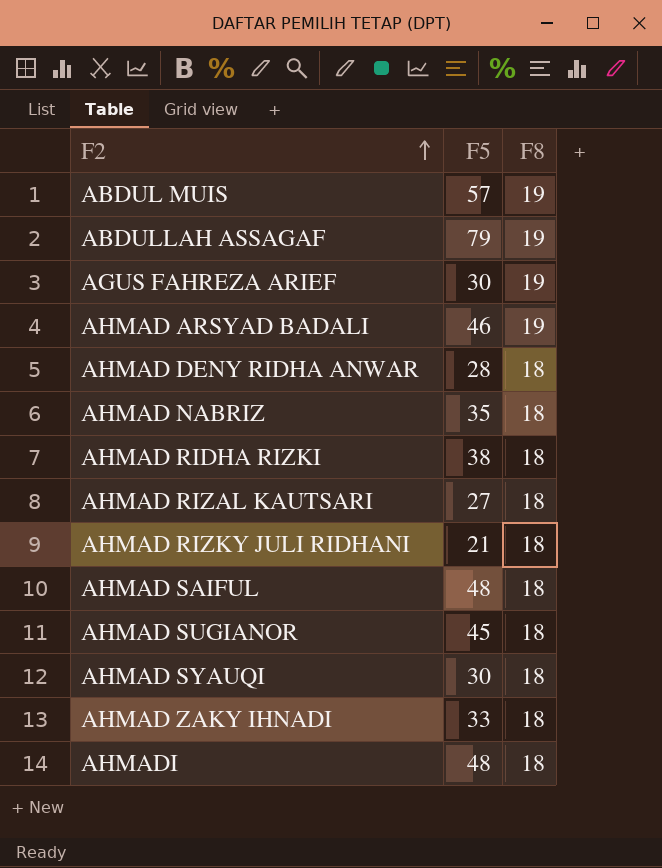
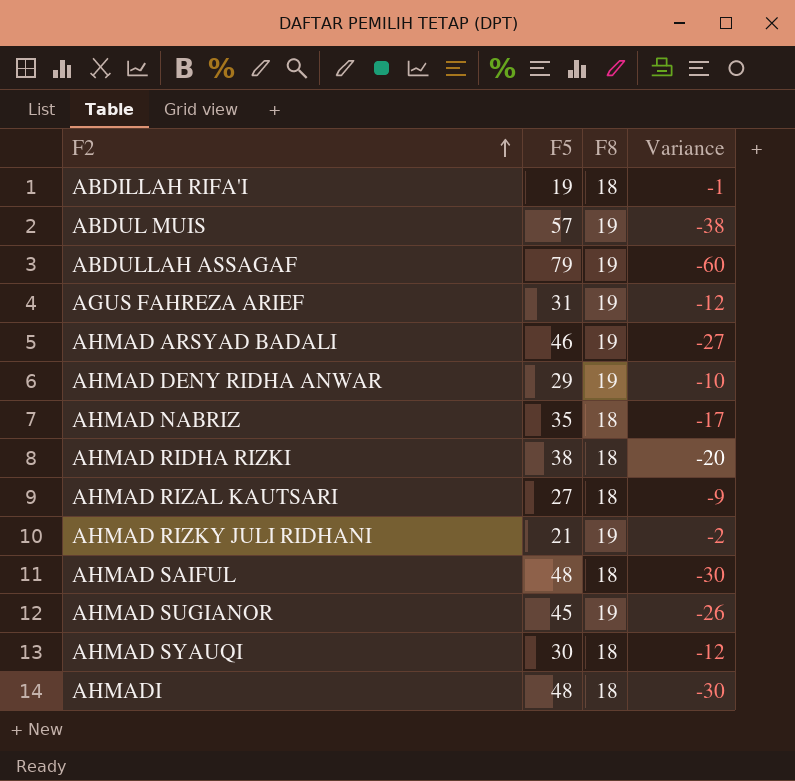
column Variance | formula: none -> [F8] - [F5]
row AHMAD ZAKY IHNADI: 33 | 18 -> none
row ABDILLAH RIFA'I: none -> 19 | 18 | -1
AGUS FAHREZA ARIEF | F5: 30 -> 31
AHMAD DENY RIDHA ANWAR | F5: 28 -> 29
AHMAD DENY RIDHA ANWAR | F8: 18 -> 19
AHMAD RIZKY JULI RIDHANI | F8: 18 -> 19
AHMAD SUGIANOR | F8: 18 -> 19

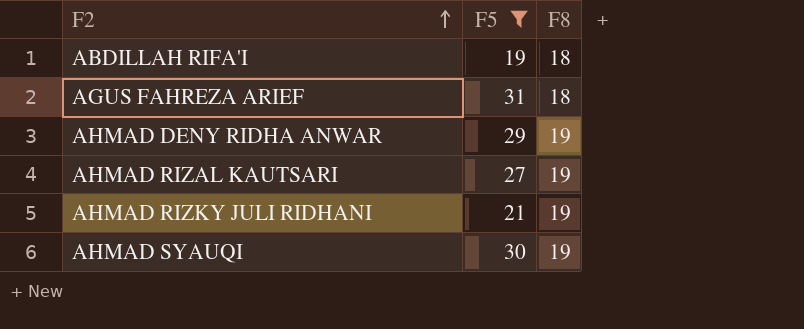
filter: none -> F5 <= 31
column Variance | formula: [F8] - [F5] -> none
AGUS FAHREZA ARIEF | F8: 19 -> 18
AHMAD RIZAL KAUTSARI | F8: 18 -> 19
AHMAD SYAUQI | F8: 18 -> 19

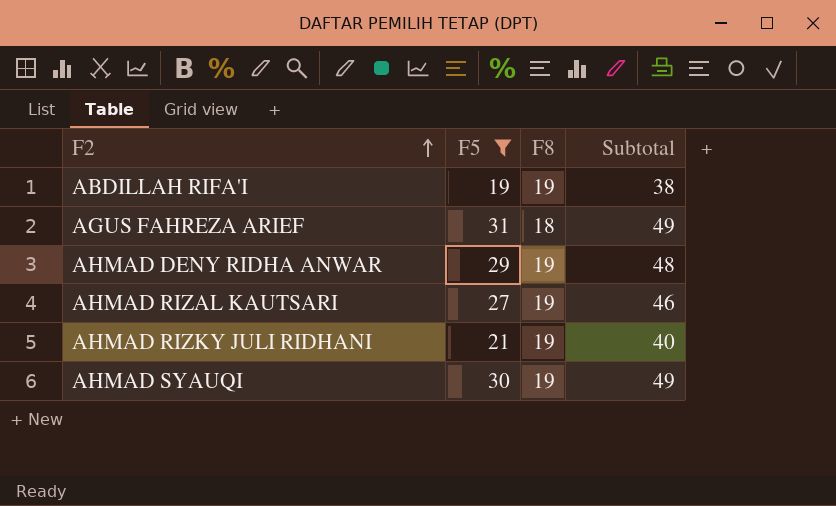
column Subtotal | formula: none -> [F5] + [F8]
ABDILLAH RIFA'I | F8: 18 -> 19

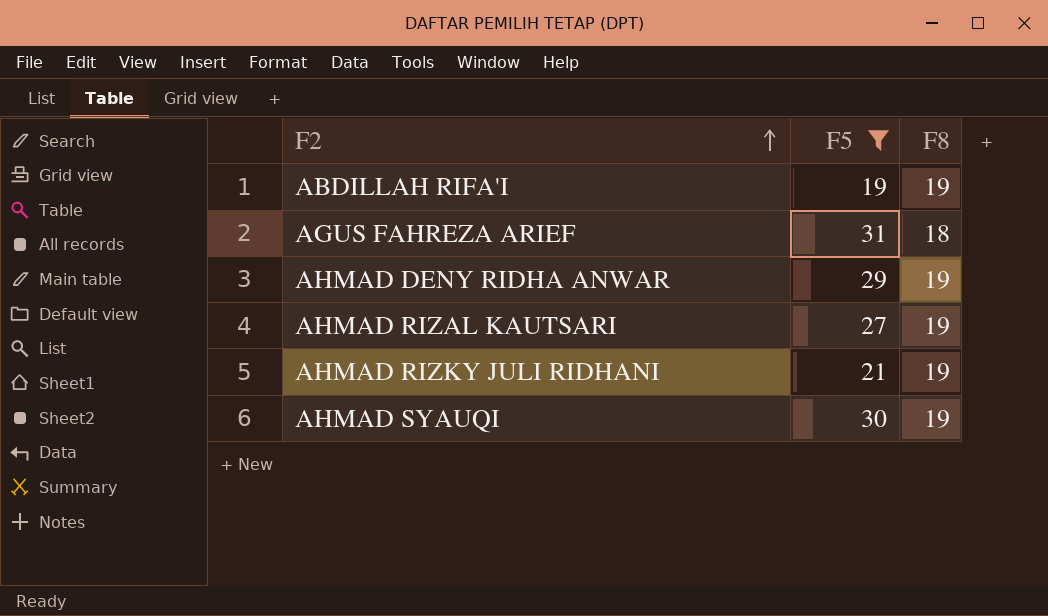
column Subtotal | formula: [F5] + [F8] -> none

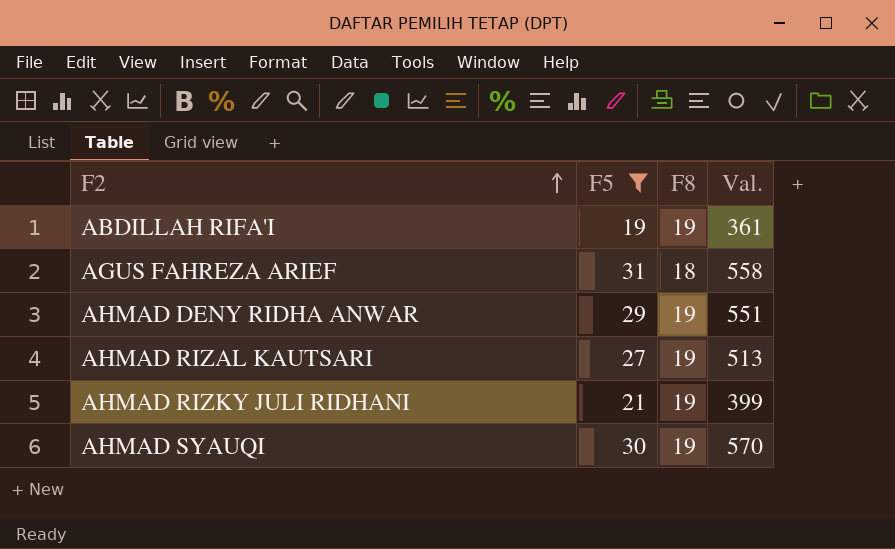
column Val. | formula: none -> [F5] * [F8]

